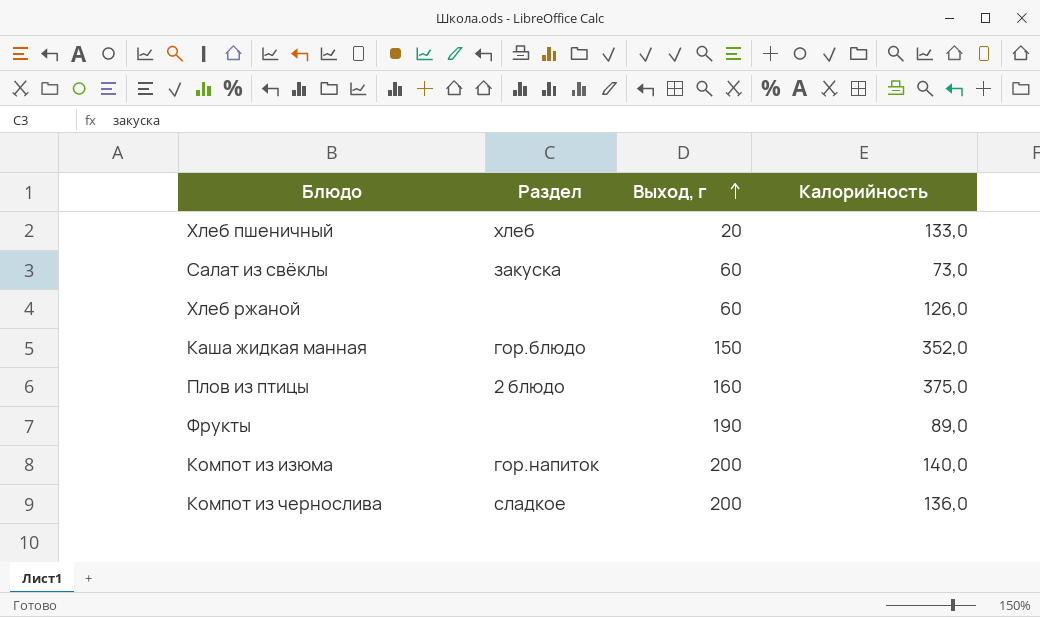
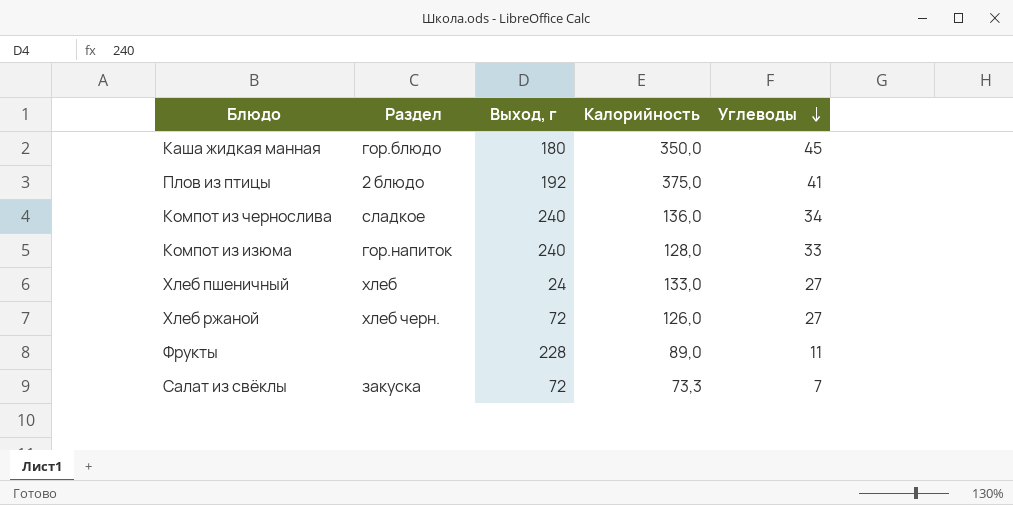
row order: Выход, г ascending -> Углеводы descending
column Углеводы | position: none -> 5
Каша жидкая манная | Выход, г: 150 -> 180
Каша жидкая манная | Калорийность: 352,0 -> 350,0
Плов из птицы | Выход, г: 160 -> 192
Компот из чернослива | Выход, г: 200 -> 240
Компот из изюма | Выход, г: 200 -> 240
Компот из изюма | Калорийность: 140,0 -> 128,0
Хлеб пшеничный | Выход, г: 20 -> 24
Хлеб ржаной | Раздел: none -> хлеб черн.
Хлеб ржаной | Выход, г: 60 -> 72
Фрукты | Выход, г: 190 -> 228
Салат из свёклы | Выход, г: 60 -> 72
Салат из свёклы | Калорийность: 73,0 -> 73,3

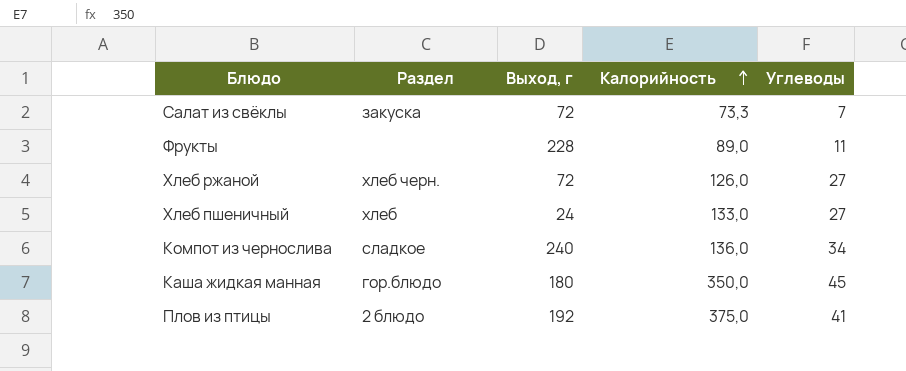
row order: Углеводы descending -> Калорийность ascending
row Компот из изюма: гор.напиток | 240 | 128,0 | 33 -> none

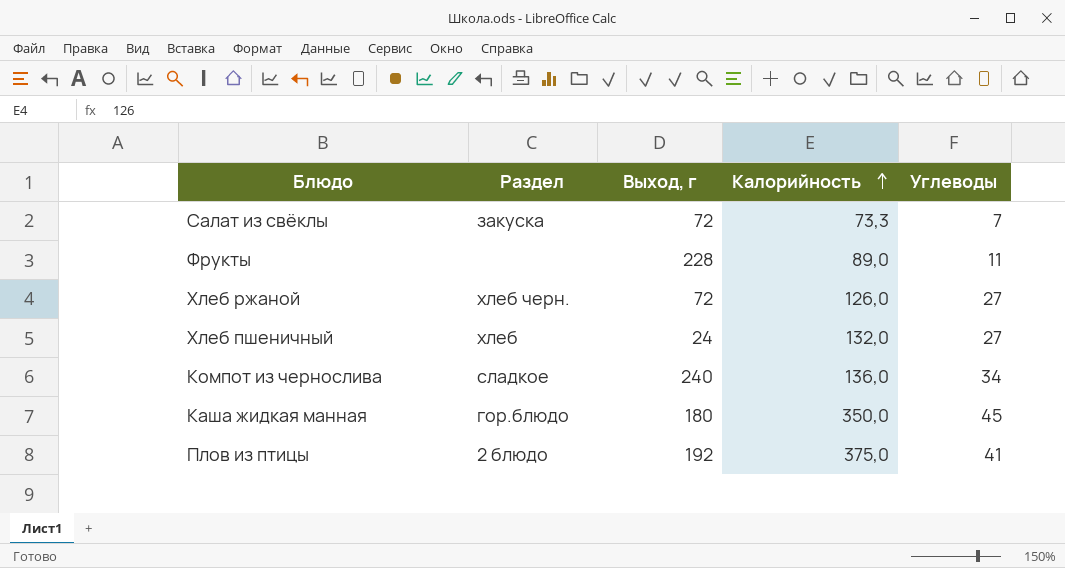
Хлеб пшеничный | Калорийность: 133,0 -> 132,0

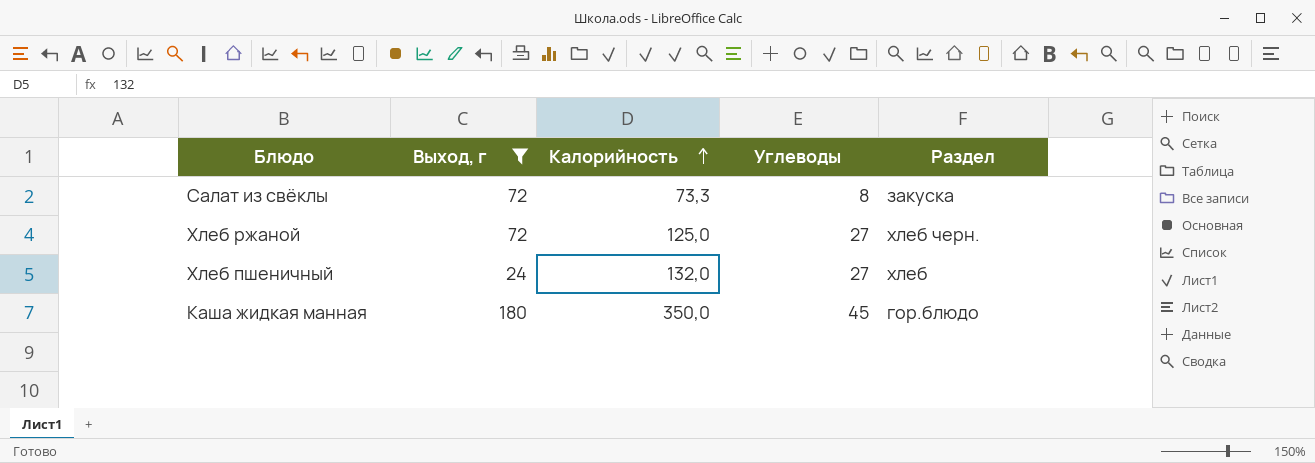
filter: none -> Выход, г <= 180
column Раздел | position: 2 -> 5
Салат из свёклы | Углеводы: 7 -> 8
Хлеб ржаной | Калорийность: 126,0 -> 125,0

